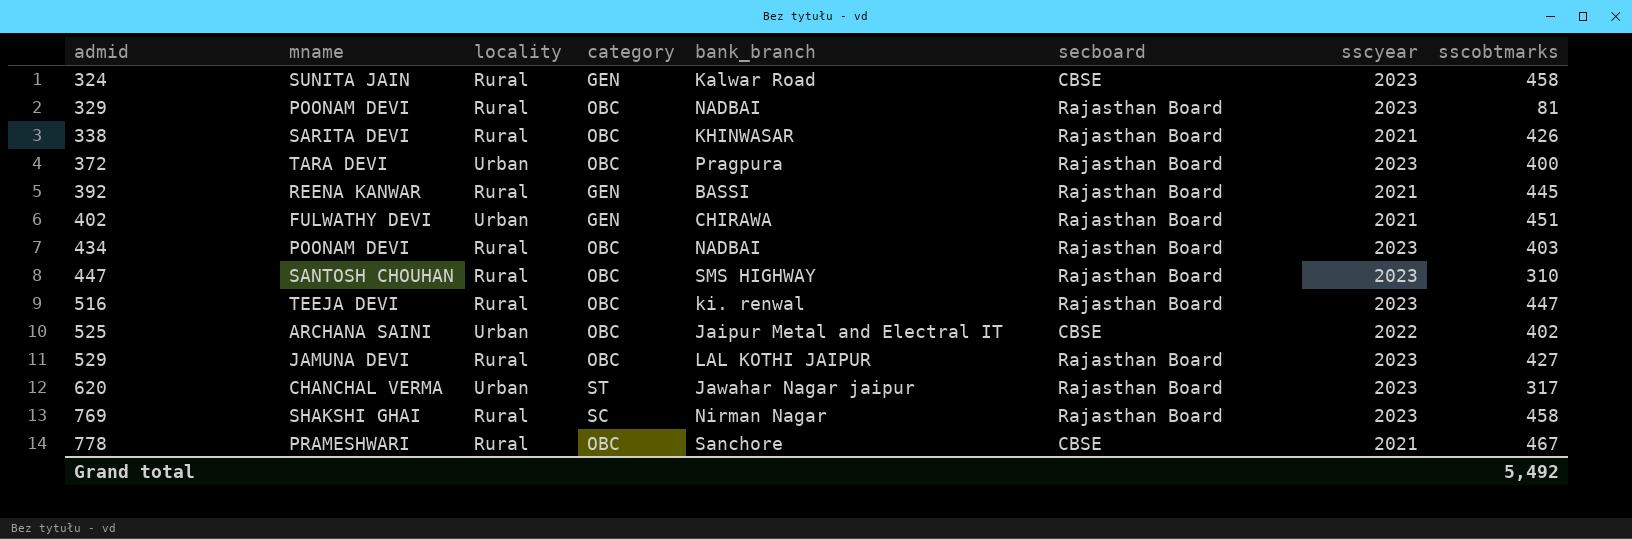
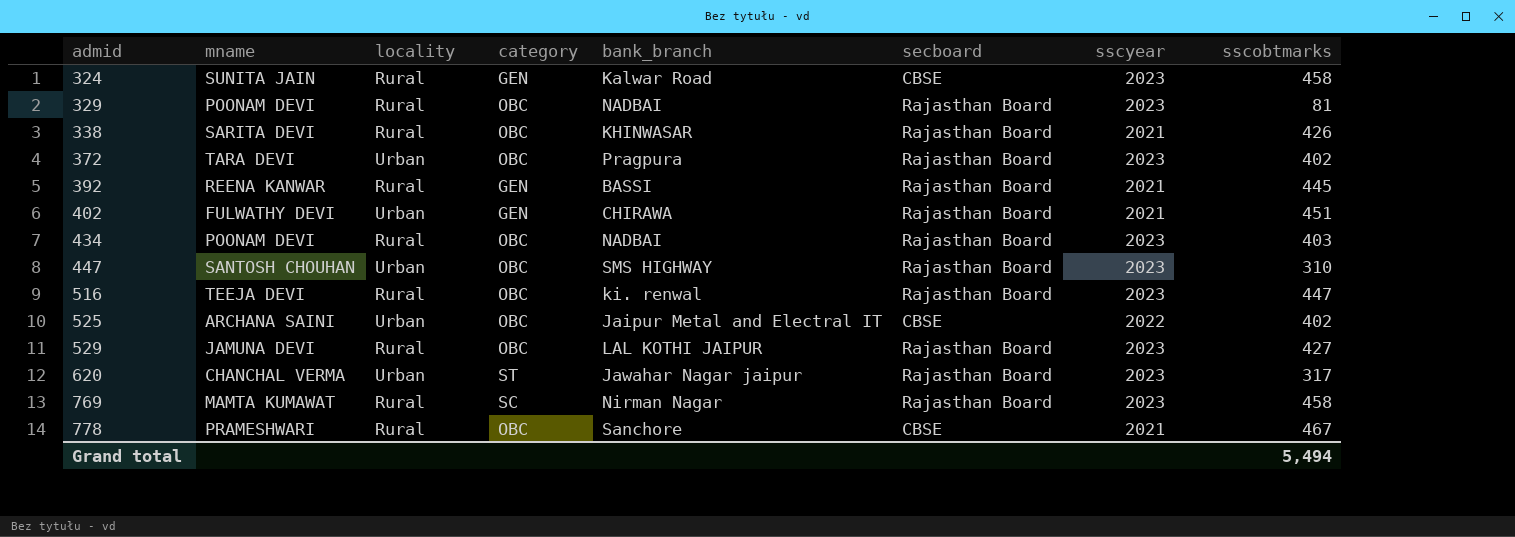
372 | sscobtmarks: 400 -> 402
447 | locality: Rural -> Urban
769 | mname: SHAKSHI GHAI -> MAMTA KUMAWAT
Grand total | sscobtmarks: 5,492 -> 5,494

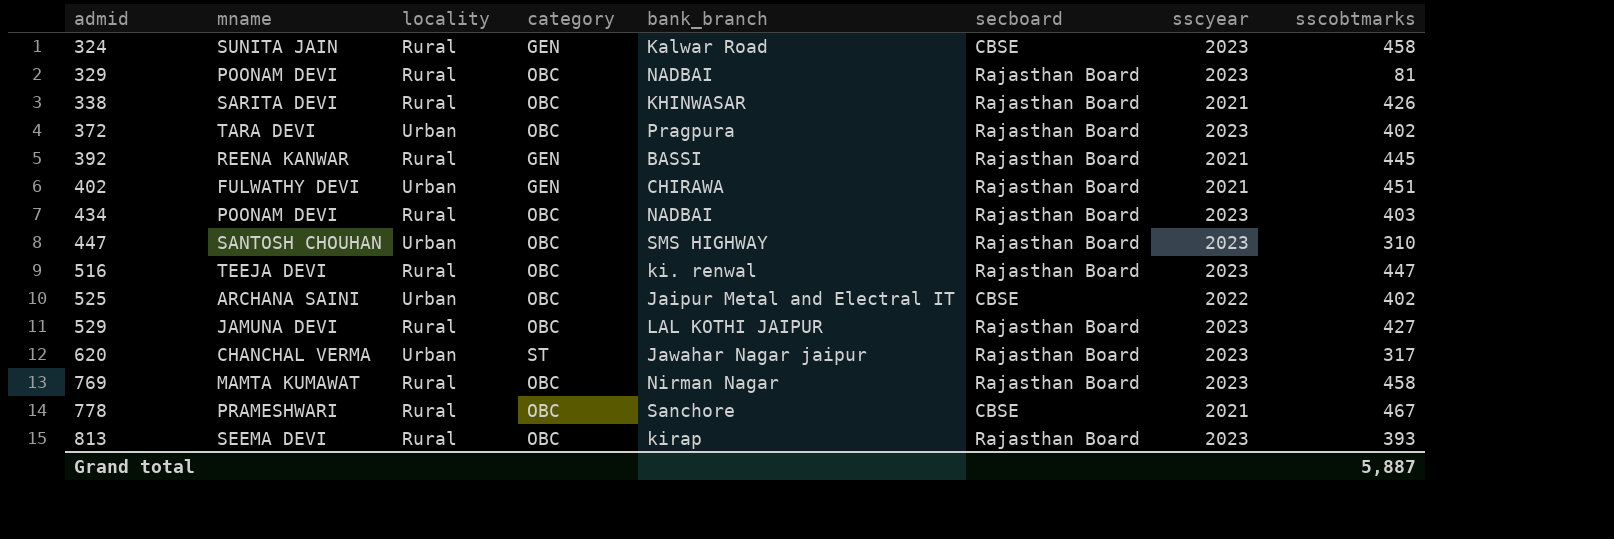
769 | category: SC -> OBC
row 813: none -> SEEMA DEVI | Rural | OBC | kirap | Rajasthan Board | 2023 | 393
Grand total | sscobtmarks: 5,494 -> 5,887

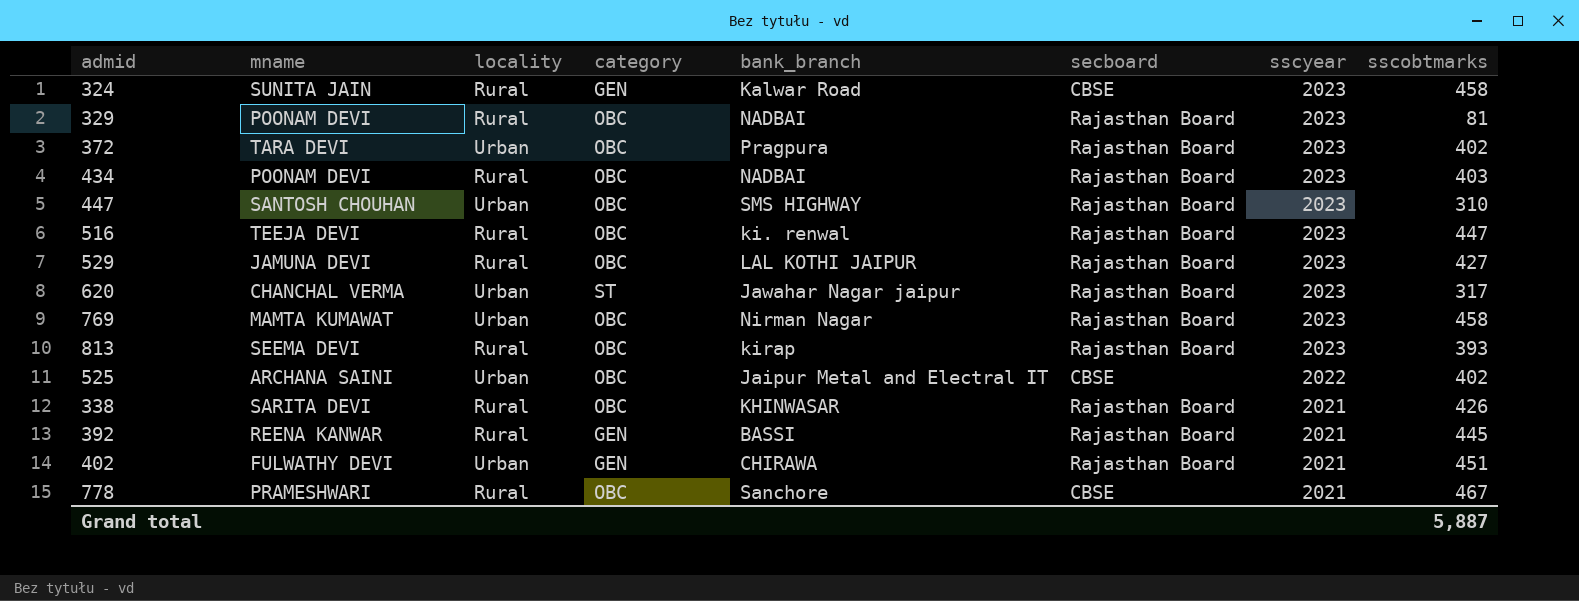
row order: admid ascending -> sscyear descending
769 | locality: Rural -> Urban

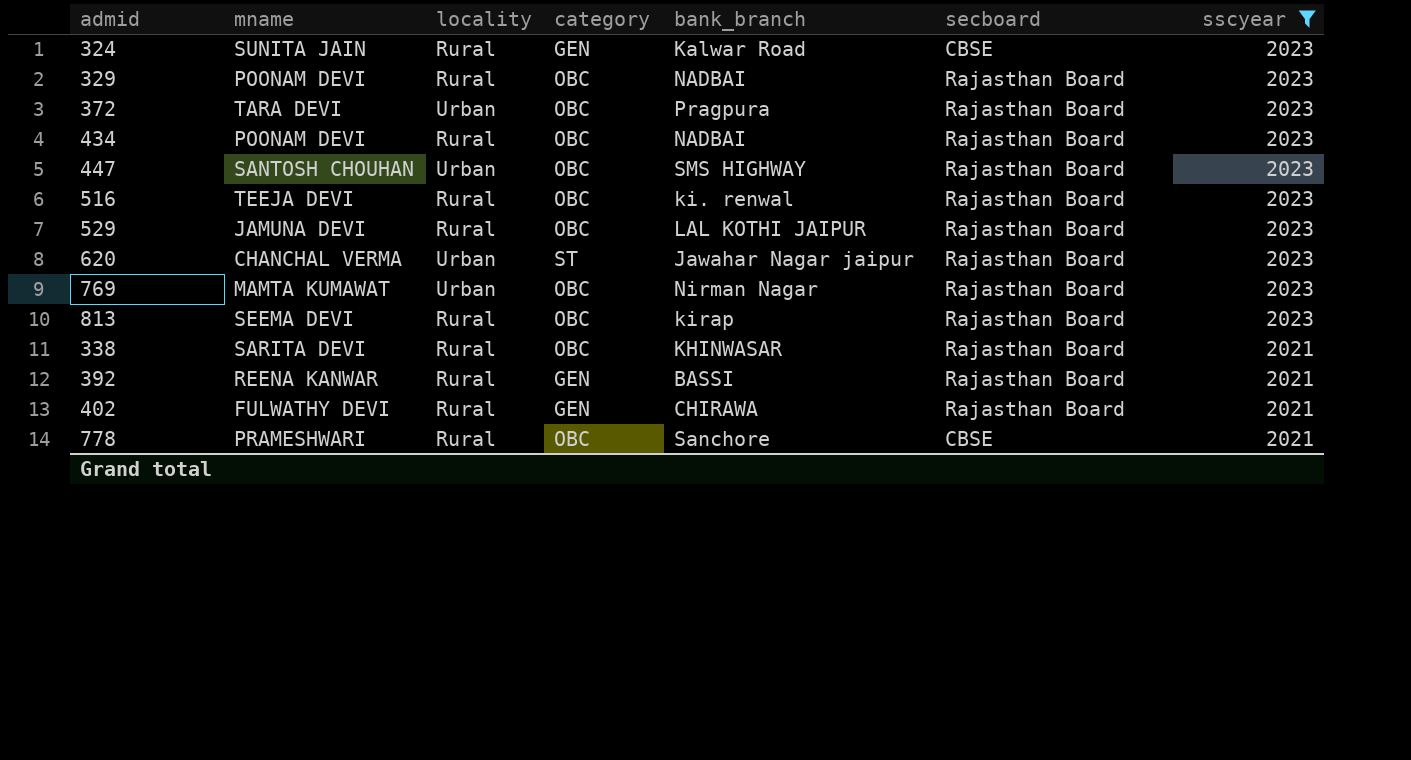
filter: none -> sscyear != 2022
column sscobtmarks | position: 8 -> none
402 | locality: Urban -> Rural

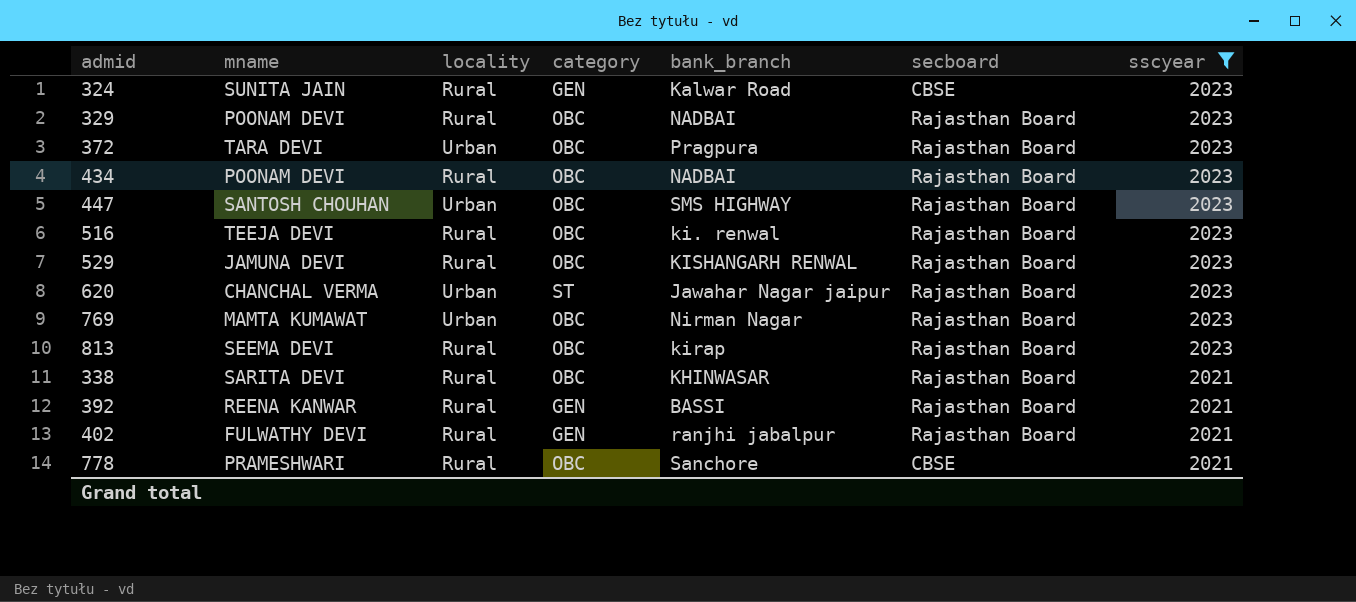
529 | bank_branch: LAL KOTHI JAIPUR -> KISHANGARH RENWAL
402 | bank_branch: CHIRAWA -> ranjhi jabalpur

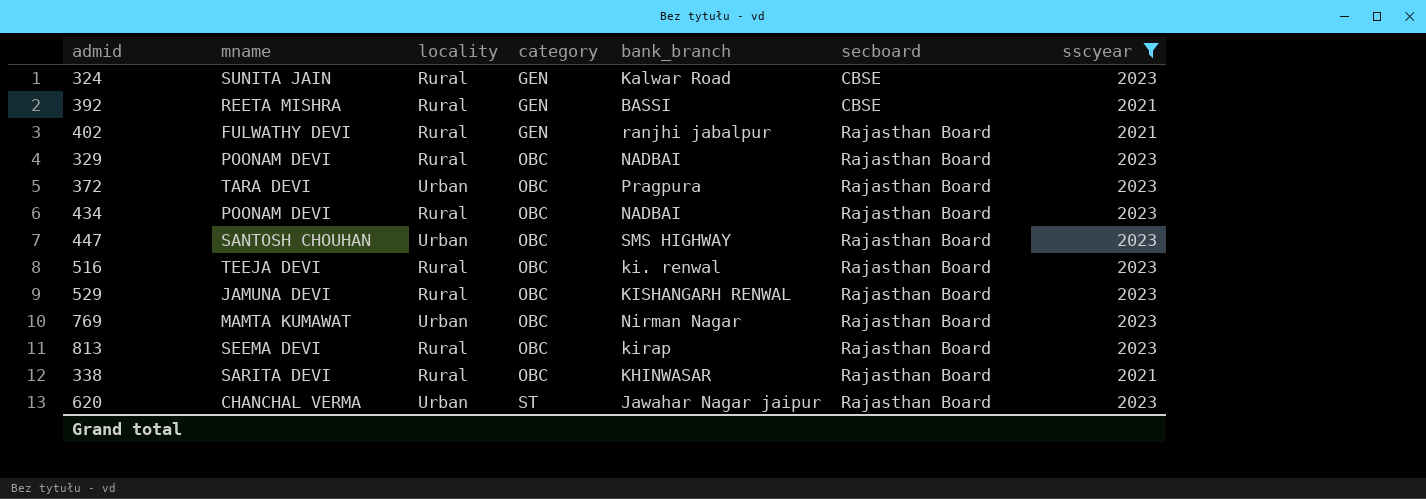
row order: sscyear descending -> category ascending
row 778: PRAMESHWARI | Rural | OBC | Sanchore | CBSE | 2021 -> none
392 | mname: REENA KANWAR -> REETA MISHRA
392 | secboard: Rajasthan Board -> CBSE

